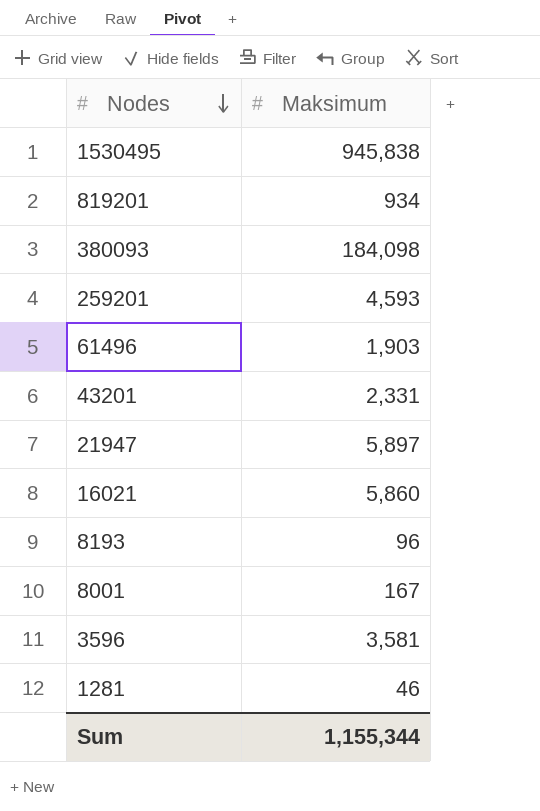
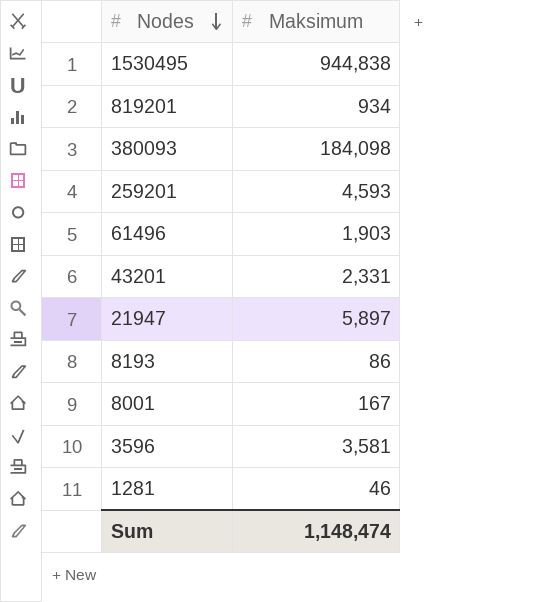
row 16021: 5,860 -> none
1530495 | Maksimum: 945,838 -> 944,838
8193 | Maksimum: 96 -> 86
Sum | Maksimum: 1,155,344 -> 1,148,474

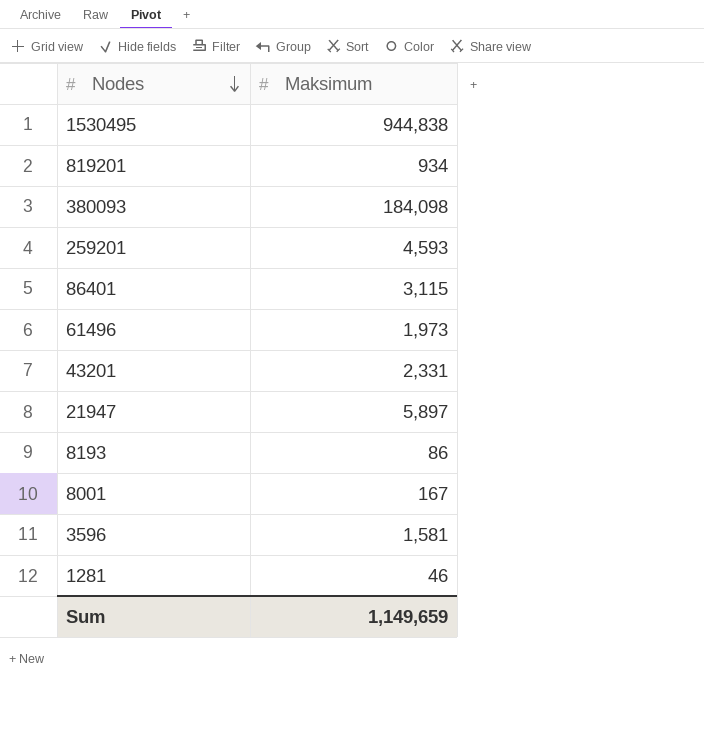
row 86401: none -> 3,115
61496 | Maksimum: 1,903 -> 1,973
3596 | Maksimum: 3,581 -> 1,581
Sum | Maksimum: 1,148,474 -> 1,149,659

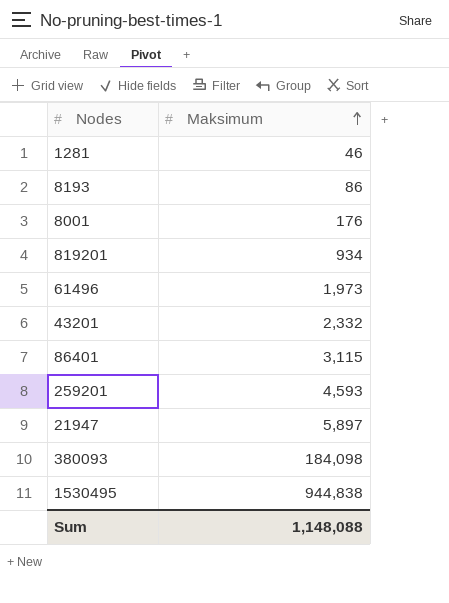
row order: Nodes descending -> Maksimum ascending
row 3596: 1,581 -> none
8001 | Maksimum: 167 -> 176
43201 | Maksimum: 2,331 -> 2,332
Sum | Maksimum: 1,149,659 -> 1,148,088

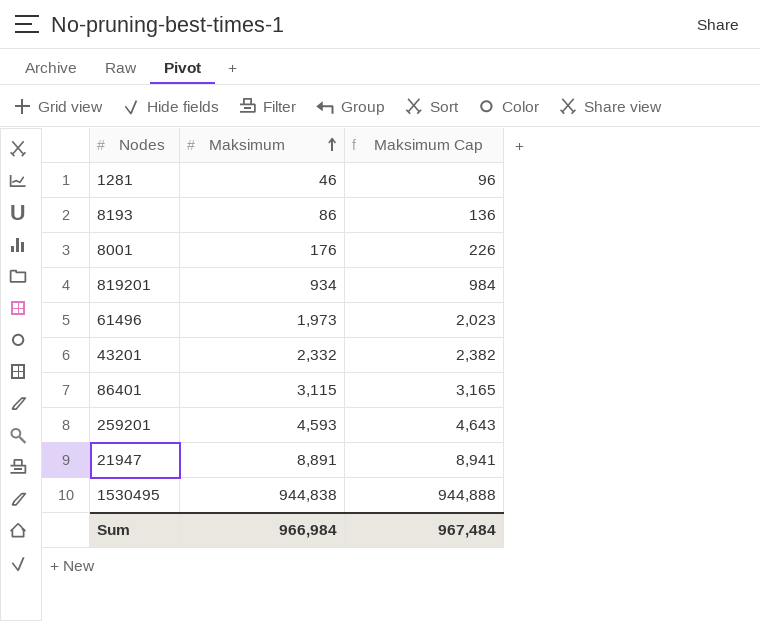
column Maksimum Cap | formula: none -> [Maksimum] + 50
row 380093: 184,098 -> none
21947 | Maksimum: 5,897 -> 8,891
Sum | Maksimum: 1,148,088 -> 966,984

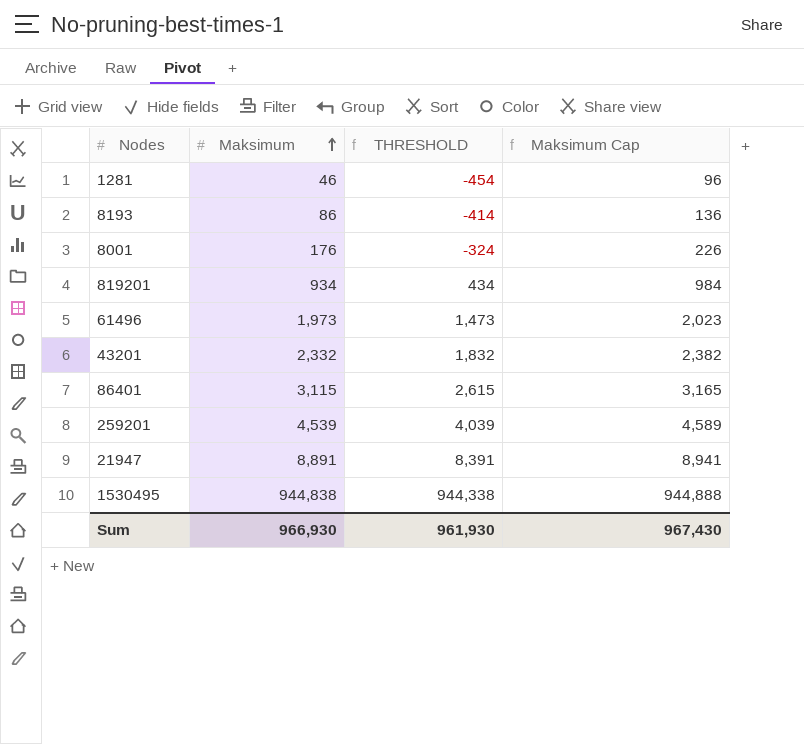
column THRESHOLD | formula: none -> [Maksimum] - 500
259201 | Maksimum: 4,593 -> 4,539
259201 | Maksimum Cap: 4,643 -> 4,589
Sum | Maksimum: 966,984 -> 966,930
Sum | Maksimum Cap: 967,484 -> 967,430

